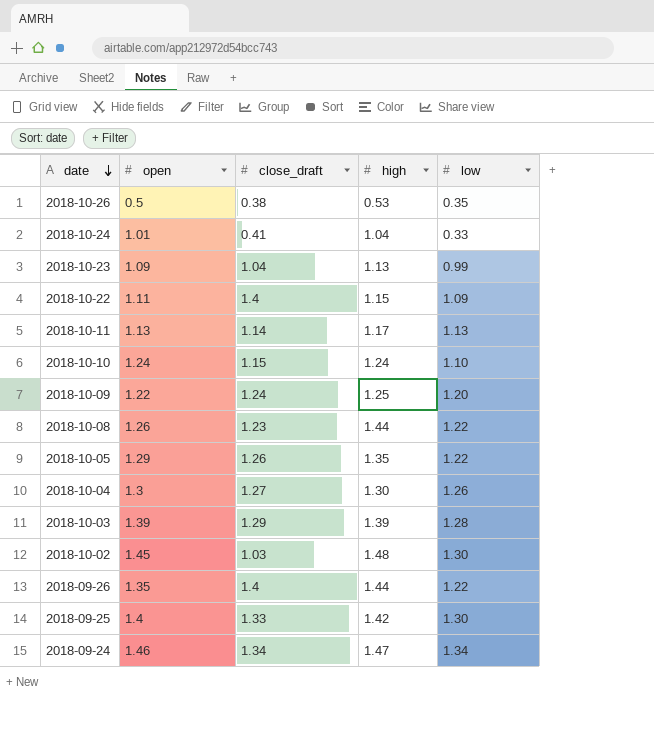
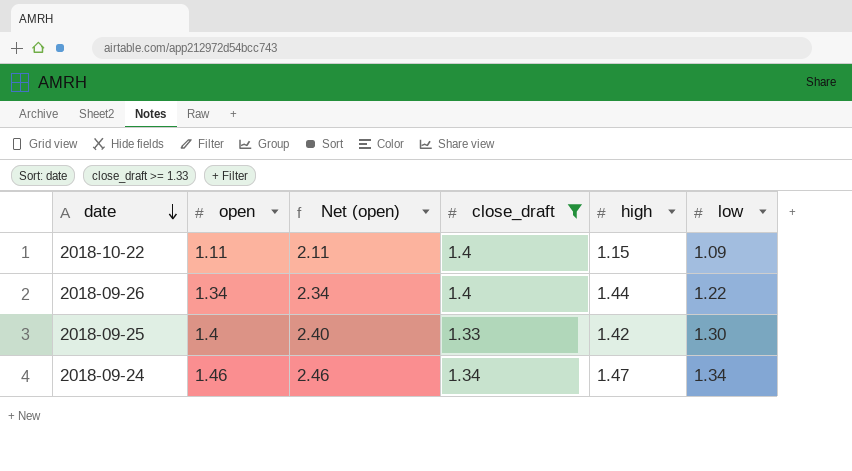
filter: none -> close_draft >= 1.33
column Net (open) | formula: none -> [open] + 1
2018-09-26 | open: 1.35 -> 1.34

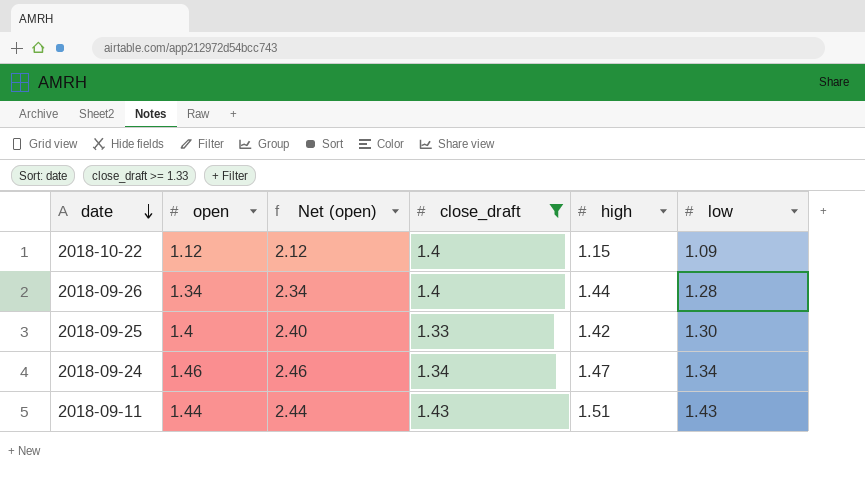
2018-10-22 | open: 1.11 -> 1.12
2018-10-22 | Net (open): 2.11 -> 2.12
2018-09-26 | low: 1.22 -> 1.28
row 2018-09-11: none -> 1.44 | 2.44 | 1.43 | 1.51 | 1.43

